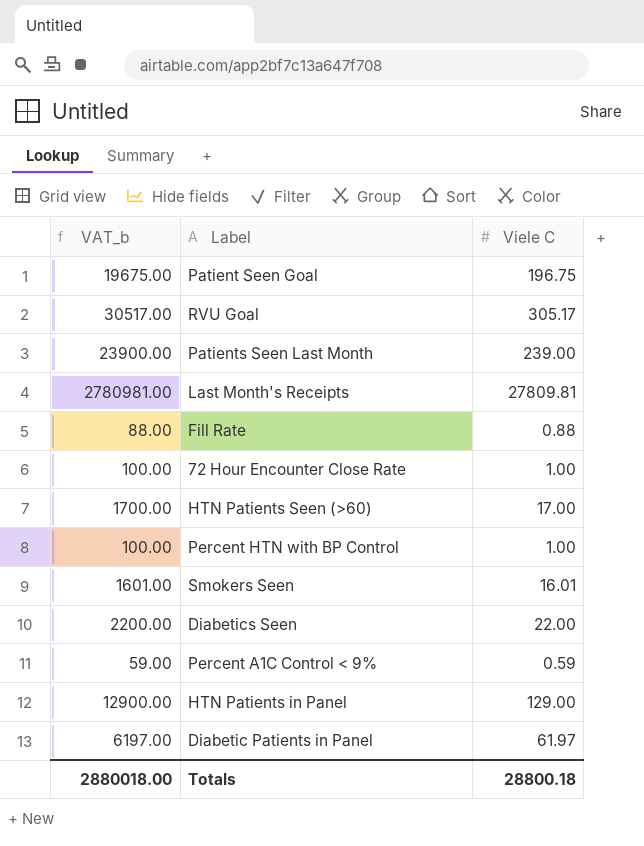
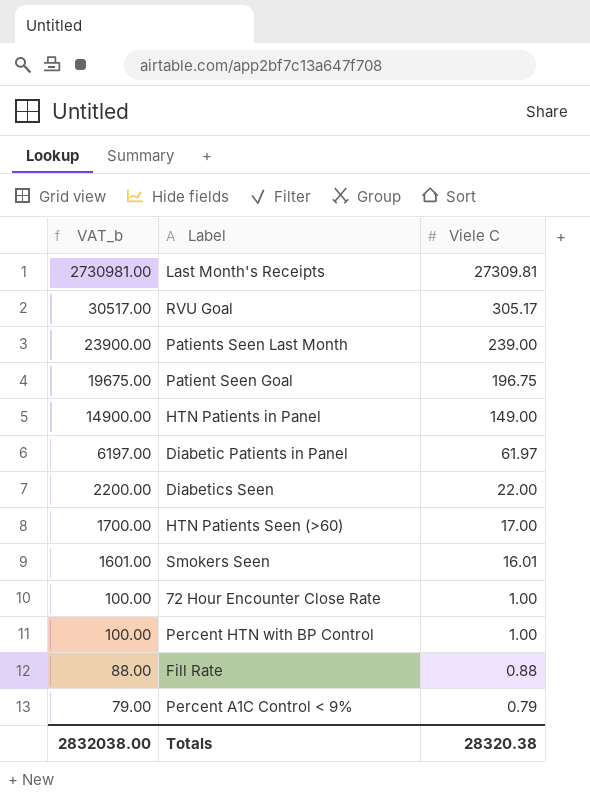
row order: none -> VAT_b descending
Last Month's Receipts | VAT_b: 2780981.00 -> 2730981.00
Last Month's Receipts | Viele C: 27809.81 -> 27309.81
HTN Patients in Panel | VAT_b: 12900.00 -> 14900.00
HTN Patients in Panel | Viele C: 129.00 -> 149.00
Percent A1C Control < 9% | VAT_b: 59.00 -> 79.00
Percent A1C Control < 9% | Viele C: 0.59 -> 0.79
Totals | VAT_b: 2880018.00 -> 2832038.00
Totals | Viele C: 28800.18 -> 28320.38

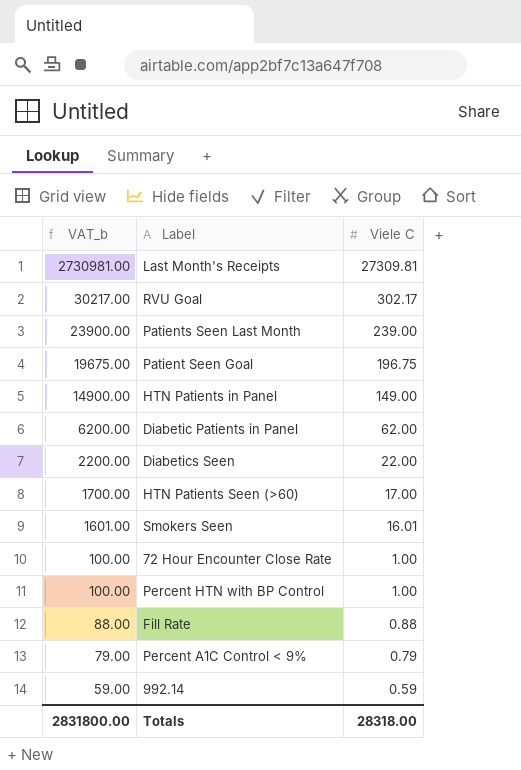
RVU Goal | VAT_b: 30517.00 -> 30217.00
RVU Goal | Viele C: 305.17 -> 302.17
Diabetic Patients in Panel | VAT_b: 6197.00 -> 6200.00
Diabetic Patients in Panel | Viele C: 61.97 -> 62.00
row 992.14: none -> 59.00 | 0.59
Totals | VAT_b: 2832038.00 -> 2831800.00
Totals | Viele C: 28320.38 -> 28318.00

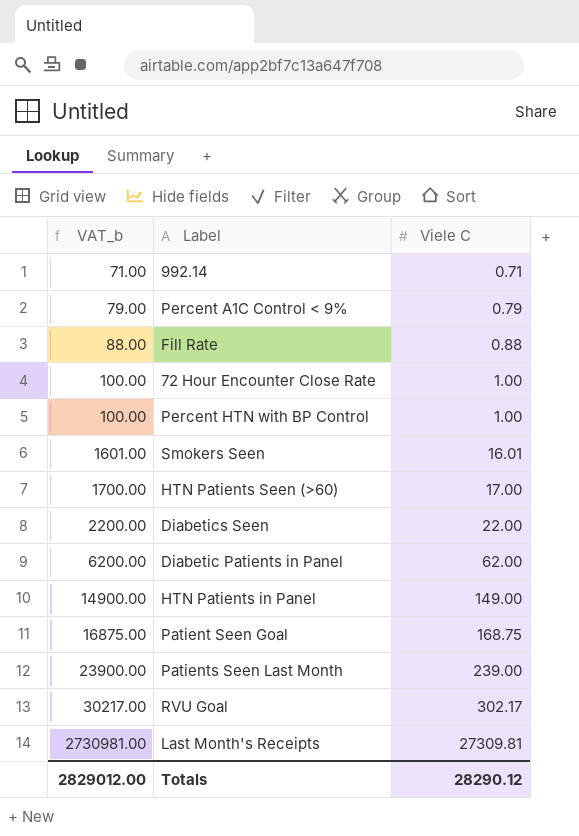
row order: VAT_b descending -> VAT_b ascending
992.14 | VAT_b: 59.00 -> 71.00
992.14 | Viele C: 0.59 -> 0.71
Patient Seen Goal | VAT_b: 19675.00 -> 16875.00
Patient Seen Goal | Viele C: 196.75 -> 168.75
Totals | VAT_b: 2831800.00 -> 2829012.00
Totals | Viele C: 28318.00 -> 28290.12

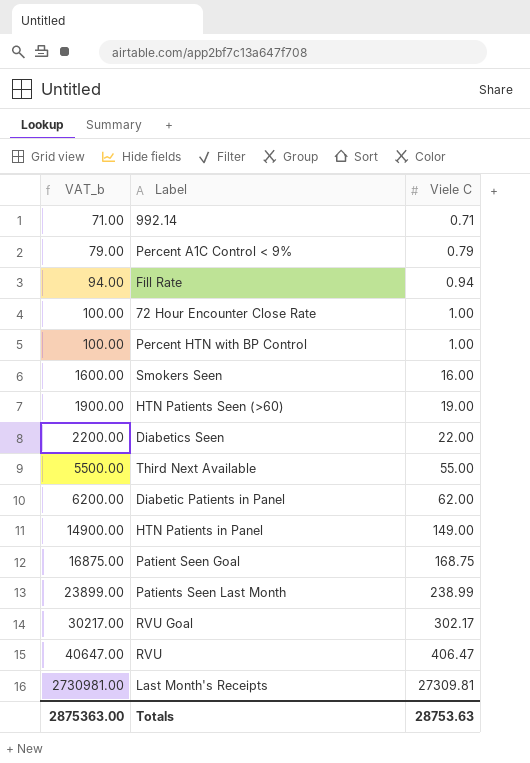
Fill Rate | VAT_b: 88.00 -> 94.00
Fill Rate | Viele C: 0.88 -> 0.94
Smokers Seen | VAT_b: 1601.00 -> 1600.00
Smokers Seen | Viele C: 16.01 -> 16.00
HTN Patients Seen (>60) | VAT_b: 1700.00 -> 1900.00
HTN Patients Seen (>60) | Viele C: 17.00 -> 19.00
row Third Next Available: none -> 5500.00 | 55.00
Patients Seen Last Month | VAT_b: 23900.00 -> 23899.00
Patients Seen Last Month | Viele C: 239.00 -> 238.99
row RVU: none -> 40647.00 | 406.47
Totals | VAT_b: 2829012.00 -> 2875363.00
Totals | Viele C: 28290.12 -> 28753.63

